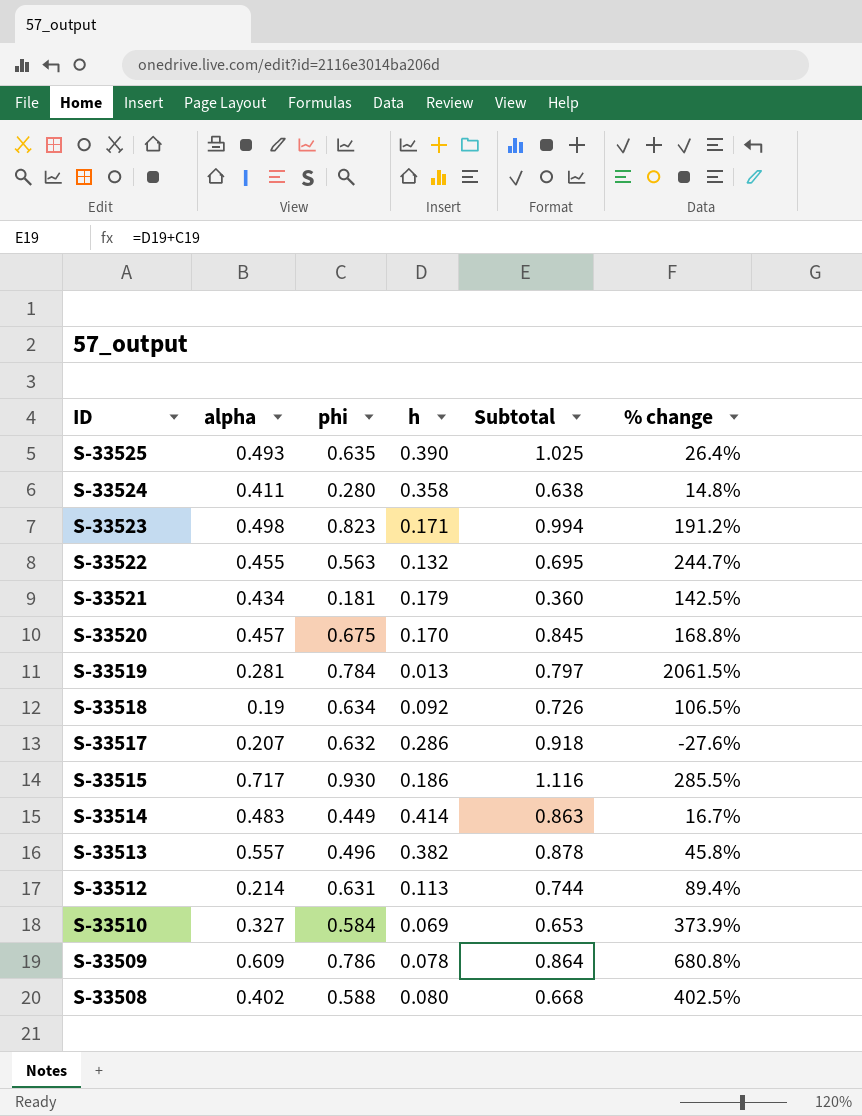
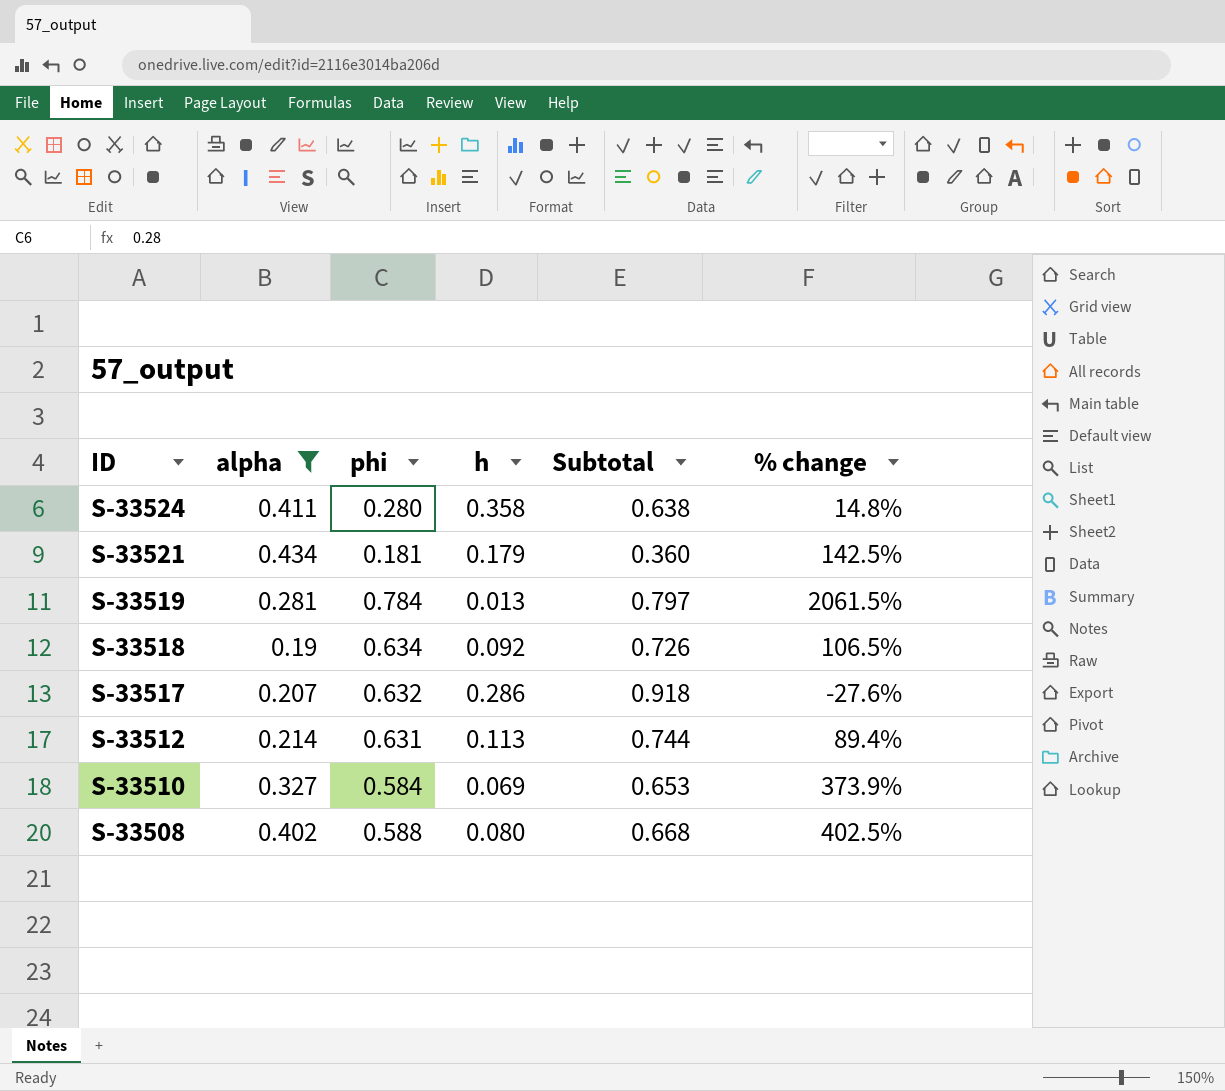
filter: none -> alpha <= 0.434

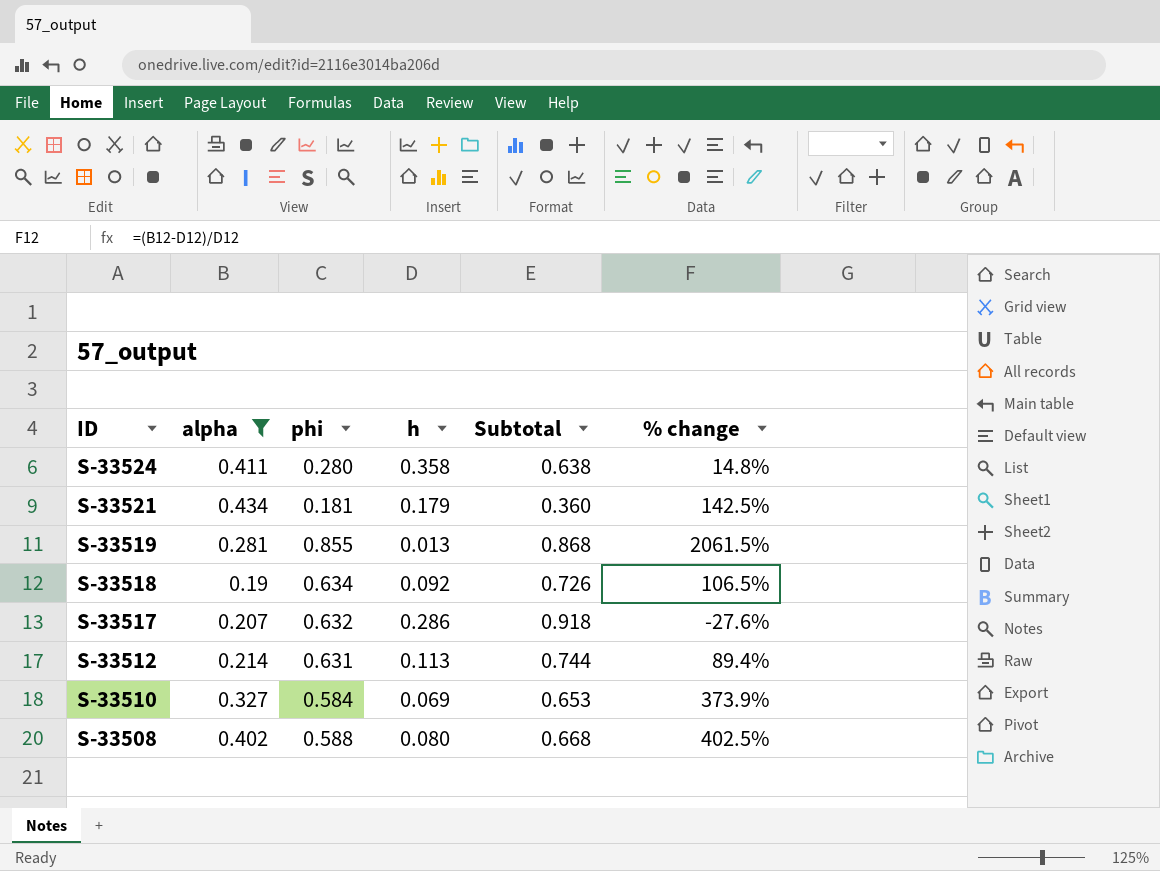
S-33519 | phi: 0.784 -> 0.855
S-33519 | Subtotal: 0.797 -> 0.868

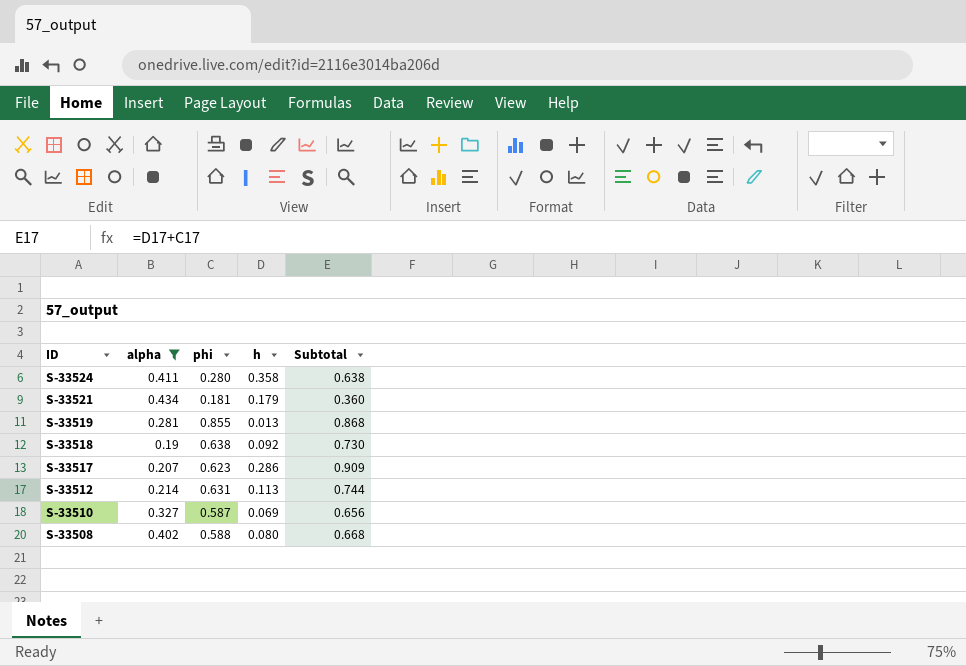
column % change | formula: ([alpha] - [h]) / [h] -> none
S-33518 | phi: 0.634 -> 0.638
S-33518 | Subtotal: 0.726 -> 0.730
S-33517 | phi: 0.632 -> 0.623
S-33517 | Subtotal: 0.918 -> 0.909
S-33510 | phi: 0.584 -> 0.587
S-33510 | Subtotal: 0.653 -> 0.656

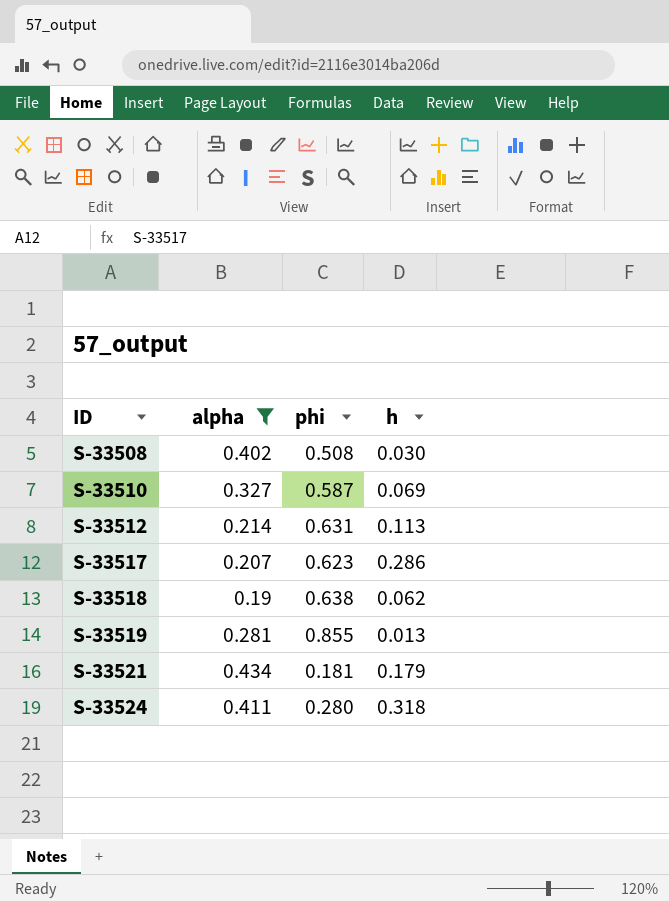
row order: ID descending -> ID ascending
column Subtotal | formula: [phi] + [h] -> none
S-33508 | phi: 0.588 -> 0.508
S-33508 | h: 0.080 -> 0.030
S-33518 | h: 0.092 -> 0.062
S-33524 | h: 0.358 -> 0.318

